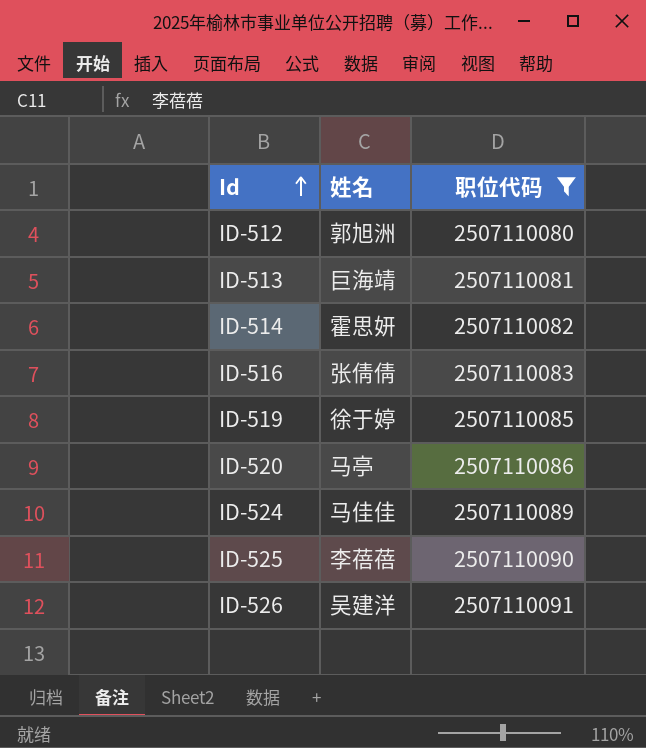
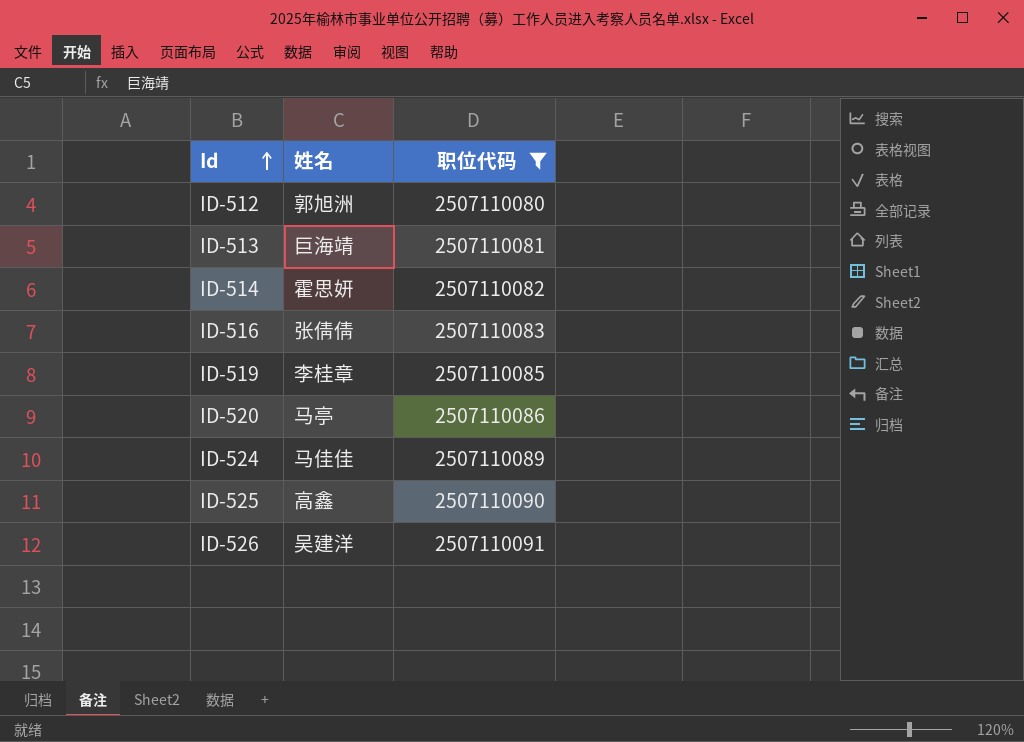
ID-519 | 姓名: 徐于婷 -> 李桂章
ID-525 | 姓名: 李蓓蓓 -> 高鑫

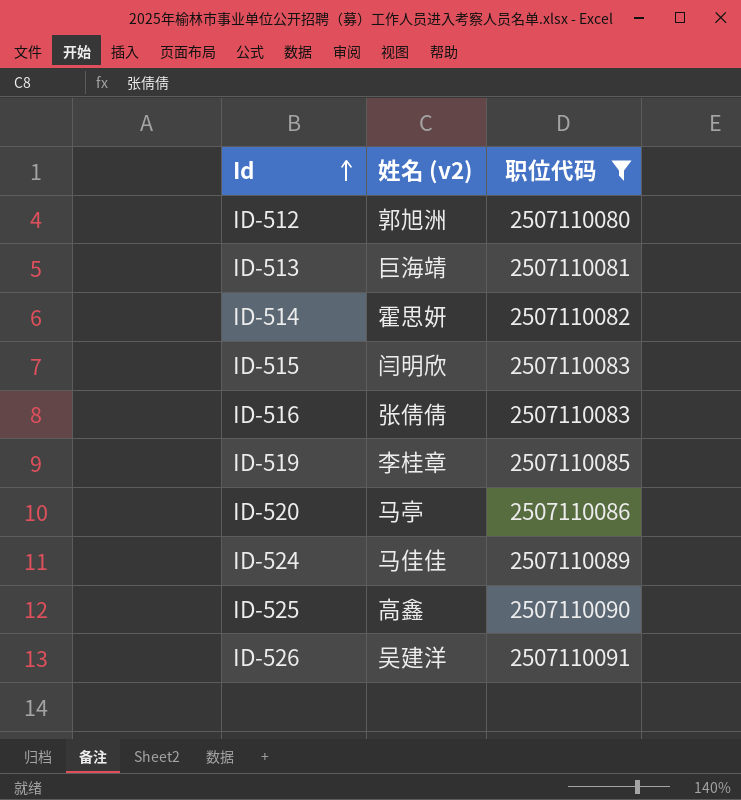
column name: 姓名 -> 姓名 (v2)
row ID-515: none -> 闫明欣 | 2507110083

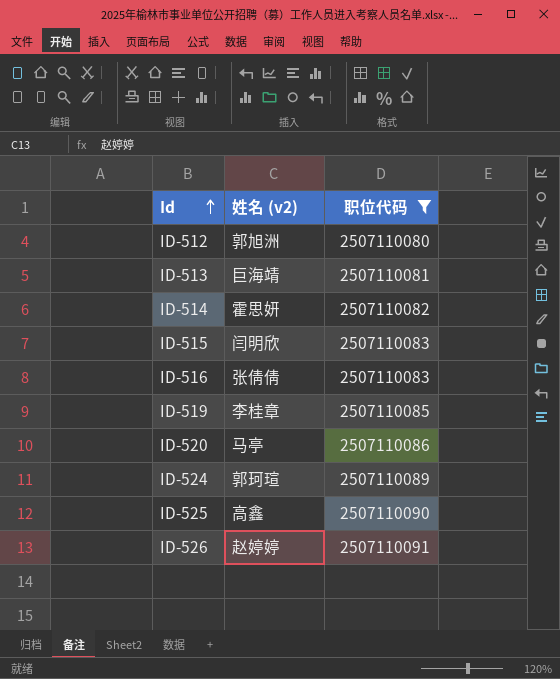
ID-524 | 姓名 (v2): 马佳佳 -> 郭珂瑄
ID-526 | 姓名 (v2): 吴建洋 -> 赵婷婷

